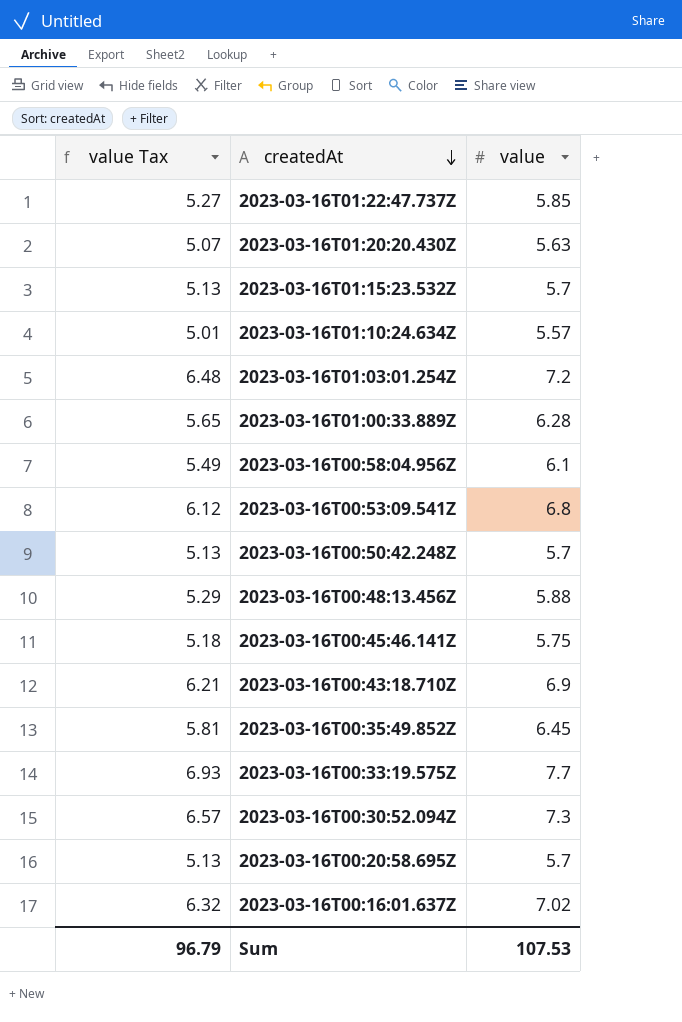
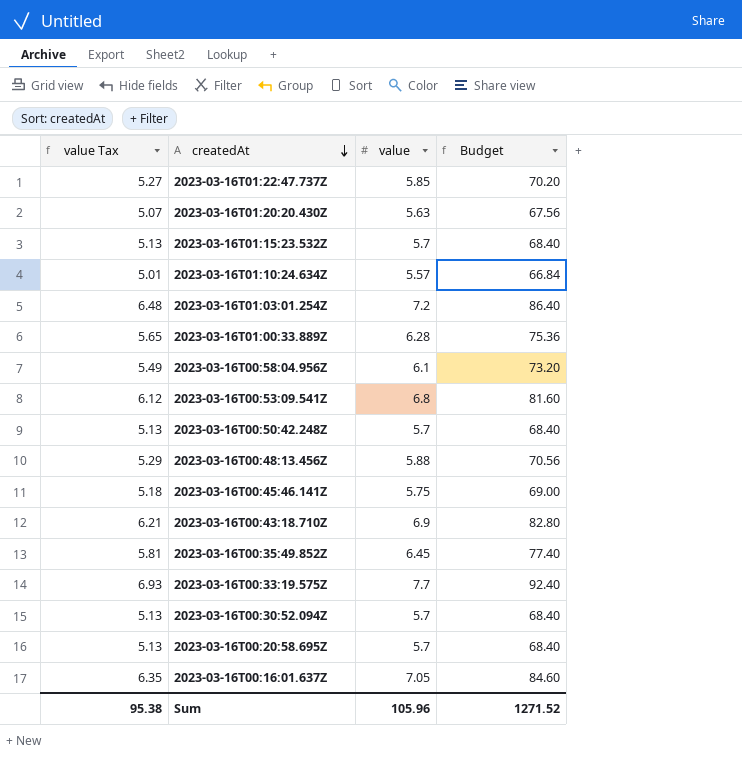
column Budget | formula: none -> [value] * 12
2023-03-16T00:30:52.094Z | value Tax: 6.57 -> 5.13
2023-03-16T00:30:52.094Z | value: 7.3 -> 5.7
2023-03-16T00:16:01.637Z | value Tax: 6.32 -> 6.35
2023-03-16T00:16:01.637Z | value: 7.02 -> 7.05
Sum | value Tax: 96.79 -> 95.38
Sum | value: 107.53 -> 105.96

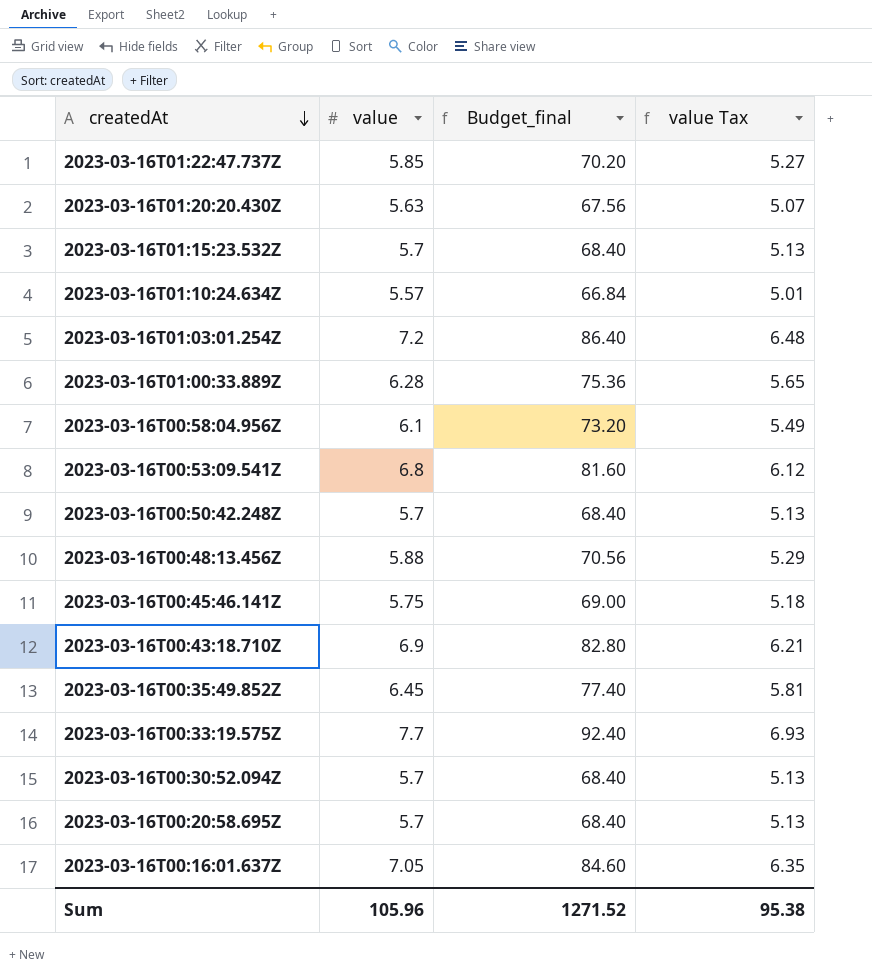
column name: Budget -> Budget_final
column value Tax | position: 1 -> 4

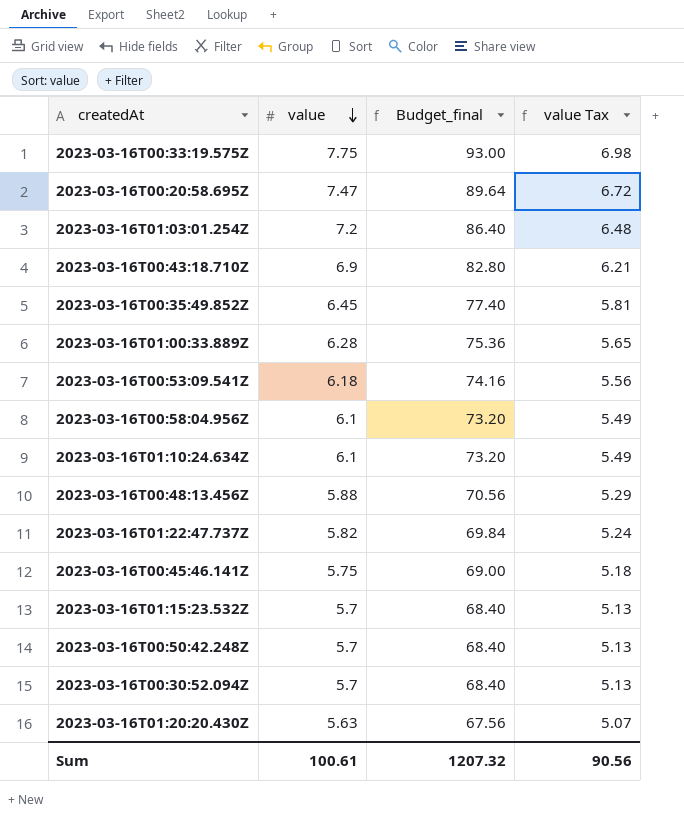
row order: createdAt descending -> value descending
row 2023-03-16T00:16:01.637Z: 7.05 | 84.60 | 6.35 -> none
2023-03-16T00:33:19.575Z | value: 7.7 -> 7.75
2023-03-16T00:33:19.575Z | Budget_final: 92.40 -> 93.00
2023-03-16T00:33:19.575Z | value Tax: 6.93 -> 6.98
2023-03-16T00:20:58.695Z | value: 5.7 -> 7.47
2023-03-16T00:20:58.695Z | Budget_final: 68.40 -> 89.64
2023-03-16T00:20:58.695Z | value Tax: 5.13 -> 6.72
2023-03-16T00:53:09.541Z | value: 6.8 -> 6.18
2023-03-16T00:53:09.541Z | Budget_final: 81.60 -> 74.16
2023-03-16T00:53:09.541Z | value Tax: 6.12 -> 5.56
2023-03-16T01:10:24.634Z | value: 5.57 -> 6.1
2023-03-16T01:10:24.634Z | Budget_final: 66.84 -> 73.20
2023-03-16T01:10:24.634Z | value Tax: 5.01 -> 5.49
2023-03-16T01:22:47.737Z | value: 5.85 -> 5.82
2023-03-16T01:22:47.737Z | Budget_final: 70.20 -> 69.84
2023-03-16T01:22:47.737Z | value Tax: 5.27 -> 5.24
Sum | value: 105.96 -> 100.61
Sum | Budget_final: 1271.52 -> 1207.32
Sum | value Tax: 95.38 -> 90.56

